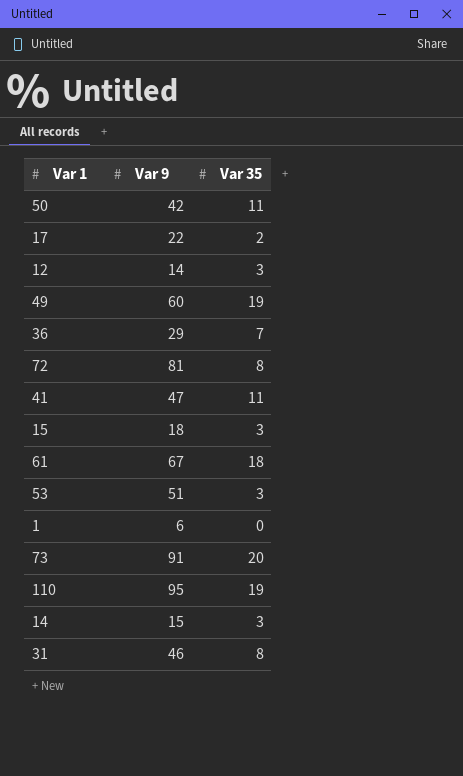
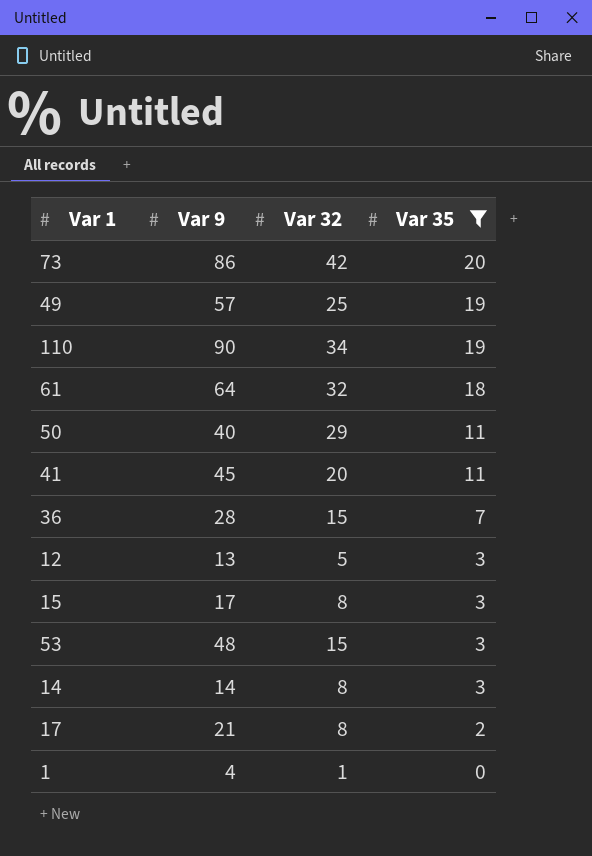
filter: none -> Var 35 != 8
row order: none -> Var 35 descending
column Var 32 | position: none -> 3
73 | Var 9: 91 -> 86
49 | Var 9: 60 -> 57
110 | Var 9: 95 -> 90
61 | Var 9: 67 -> 64
50 | Var 9: 42 -> 40
41 | Var 9: 47 -> 45
36 | Var 9: 29 -> 28
12 | Var 9: 14 -> 13
15 | Var 9: 18 -> 17
53 | Var 9: 51 -> 48
14 | Var 9: 15 -> 14
17 | Var 9: 22 -> 21
1 | Var 9: 6 -> 4

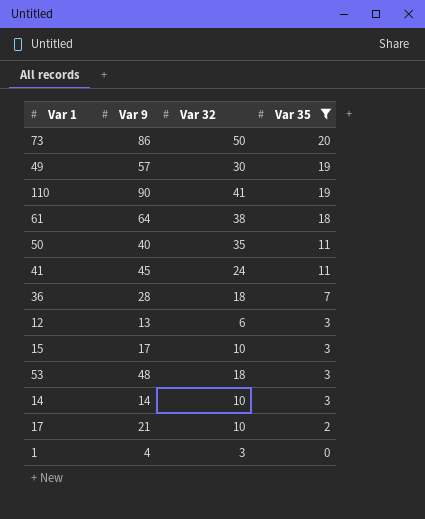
73 | Var 32: 42 -> 50
49 | Var 32: 25 -> 30
110 | Var 32: 34 -> 41
61 | Var 32: 32 -> 38
50 | Var 32: 29 -> 35
41 | Var 32: 20 -> 24
36 | Var 32: 15 -> 18
12 | Var 32: 5 -> 6
15 | Var 32: 8 -> 10
53 | Var 32: 15 -> 18
14 | Var 32: 8 -> 10
17 | Var 32: 8 -> 10
1 | Var 32: 1 -> 3

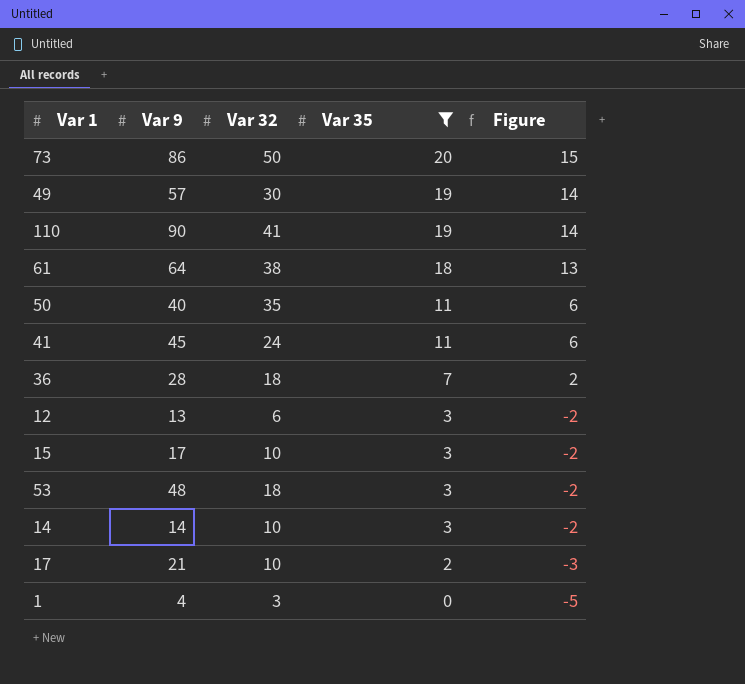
column Figure | formula: none -> [Var 35] - 5

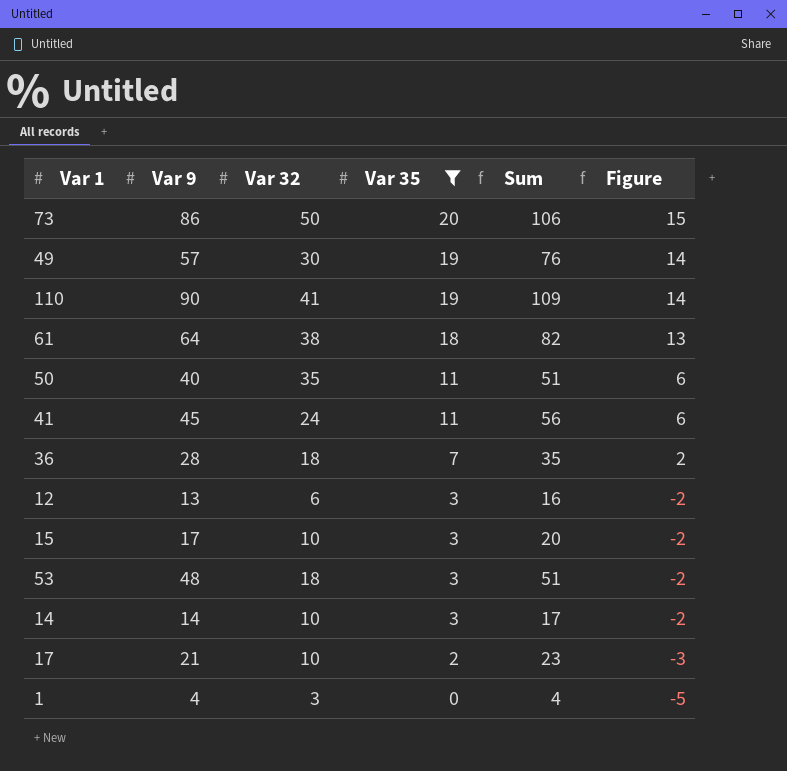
column Sum | formula: none -> [Var 9] + [Var 35]

